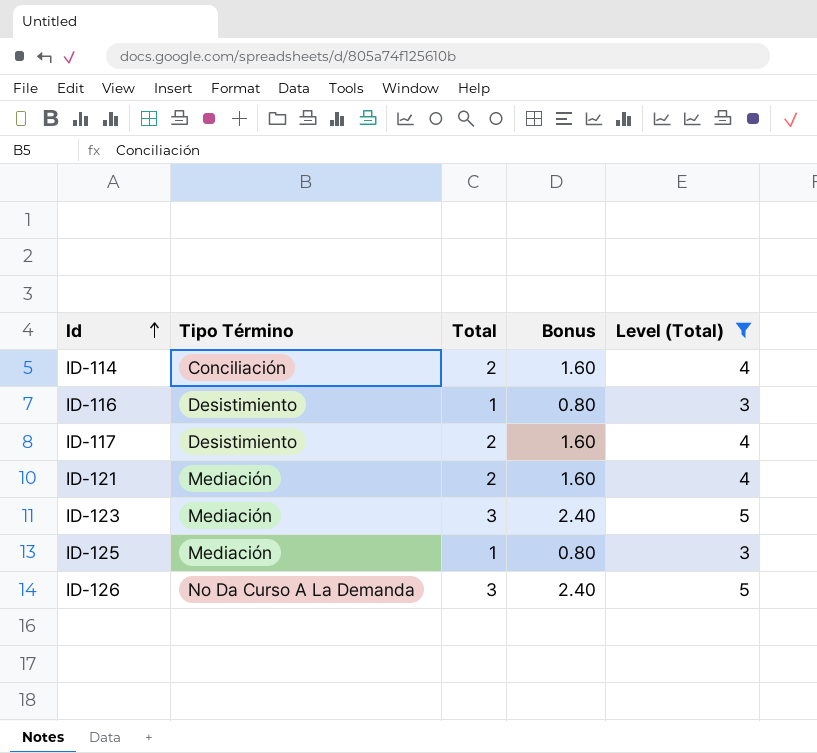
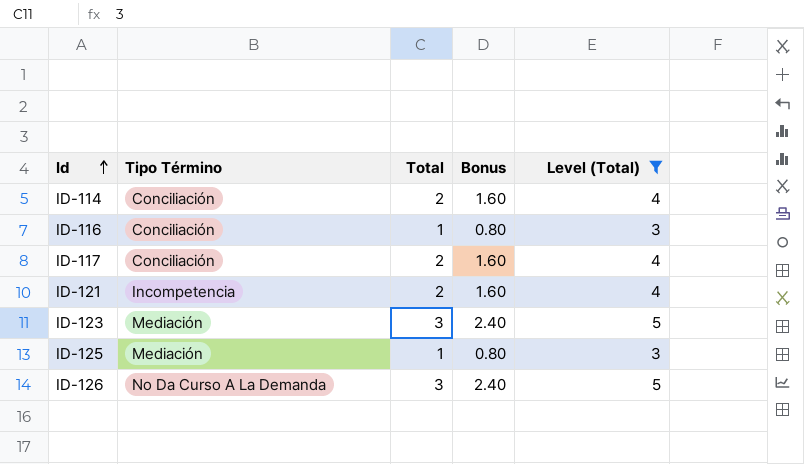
ID-116 | Tipo Término: Desistimiento -> Conciliación
ID-117 | Tipo Término: Desistimiento -> Conciliación
ID-121 | Tipo Término: Mediación -> Incompetencia

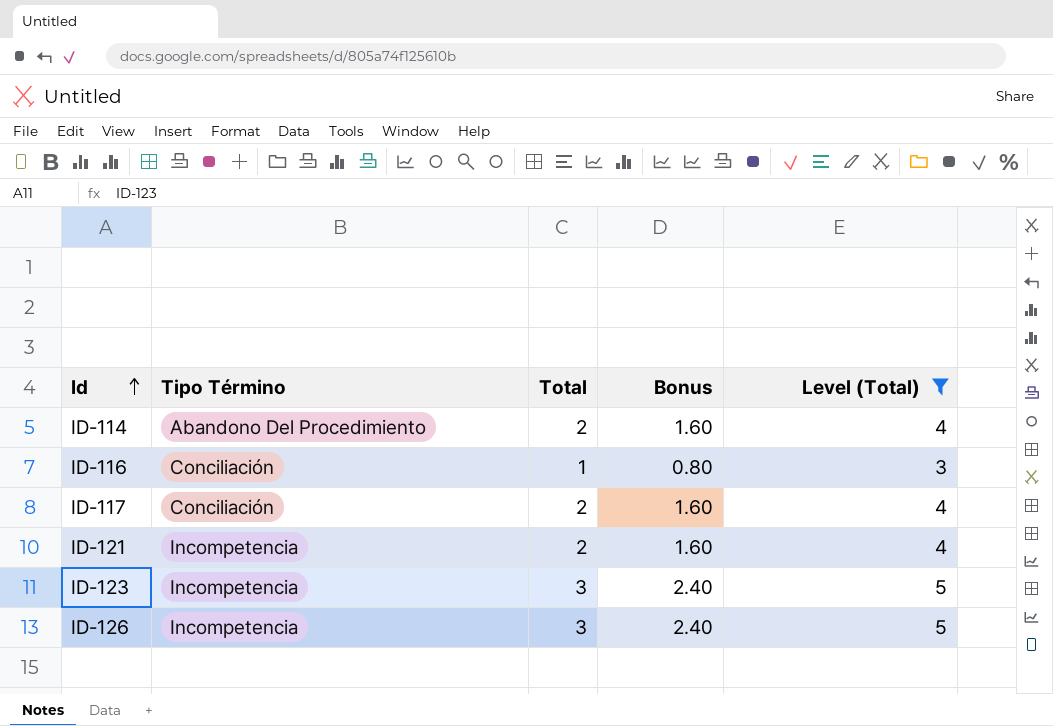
row ID-125: Mediación | 1 | 0.80 | 3 -> none
ID-114 | Tipo Término: Conciliación -> Abandono Del Procedimiento
ID-123 | Tipo Término: Mediación -> Incompetencia
ID-126 | Tipo Término: No Da Curso A La Demanda -> Incompetencia

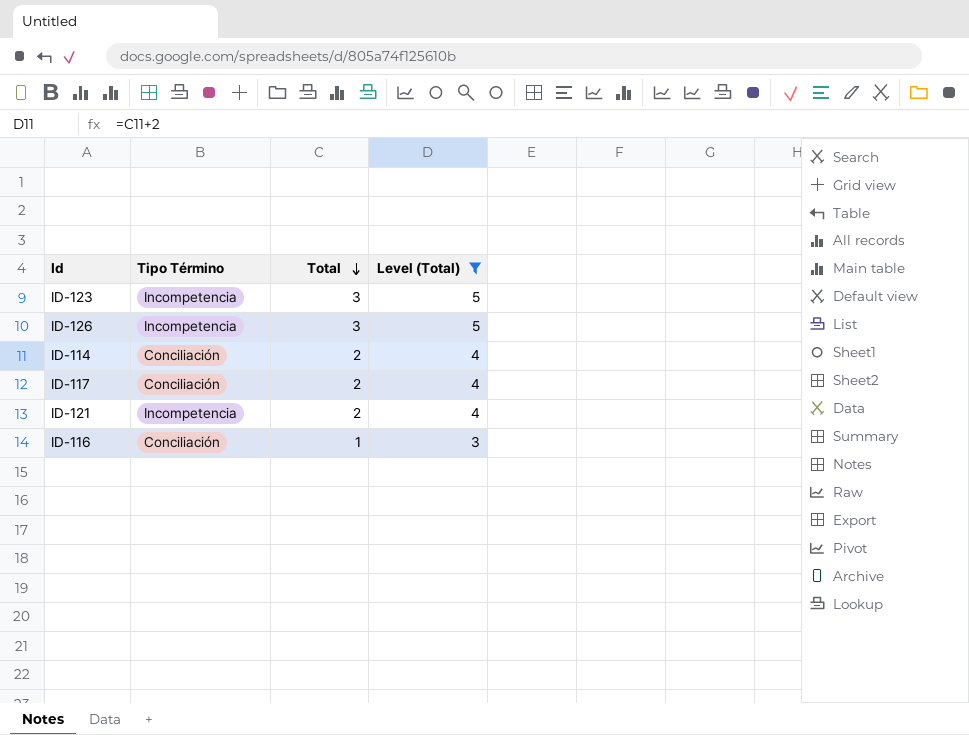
row order: Id ascending -> Total descending
column Bonus | formula: [Total] * 0.8 -> none
ID-114 | Tipo Término: Abandono Del Procedimiento -> Conciliación

